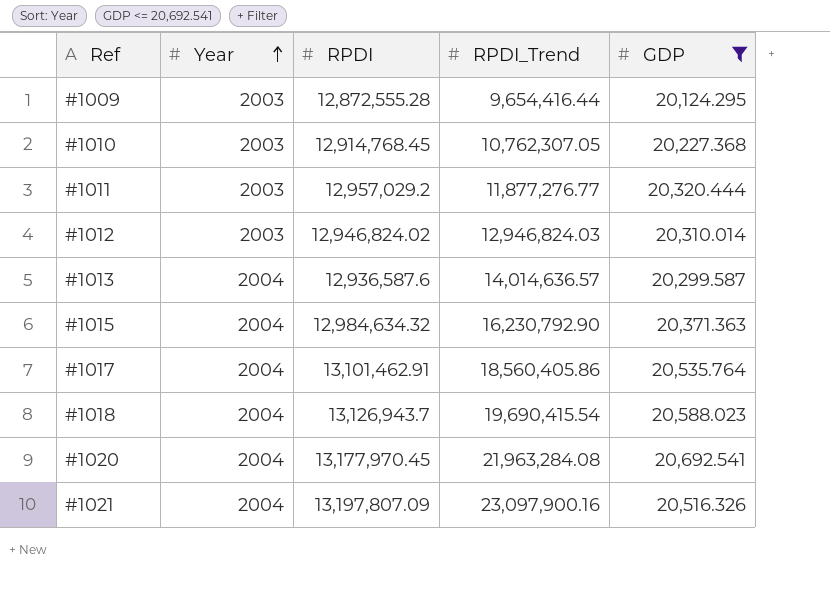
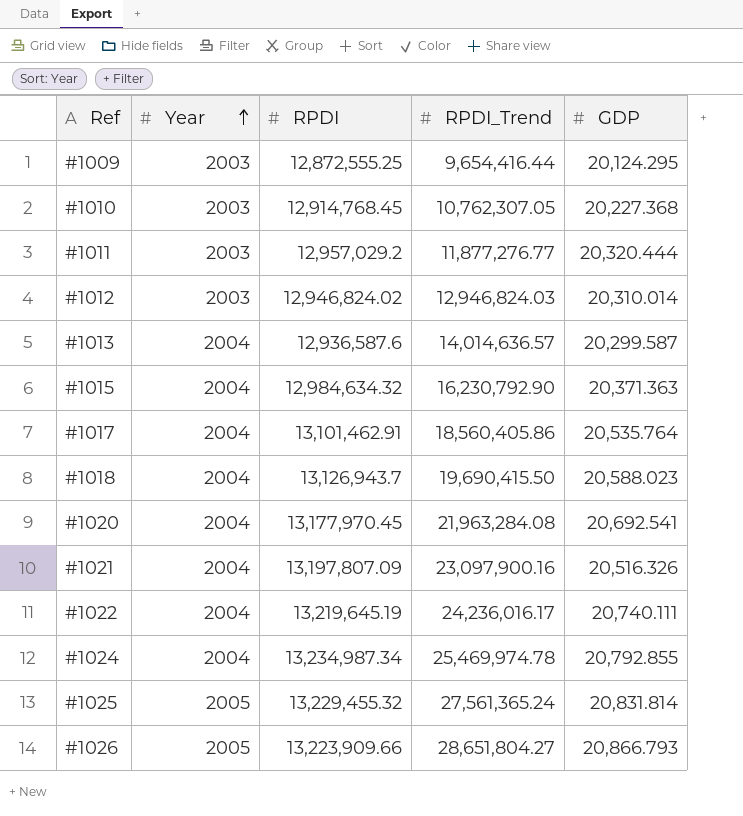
filter: GDP <= 20,692.541 -> none
#1009 | RPDI: 12,872,555.28 -> 12,872,555.25
#1018 | RPDI_Trend: 19,690,415.54 -> 19,690,415.50

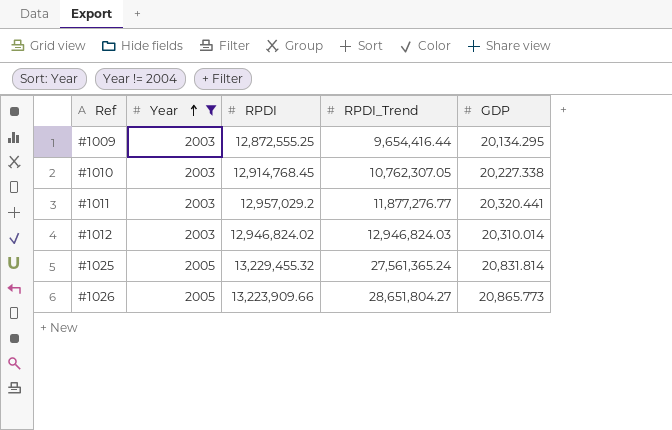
filter: none -> Year != 2004
#1009 | GDP: 20,124.295 -> 20,134.295
#1010 | GDP: 20,227.368 -> 20,227.338
#1011 | GDP: 20,320.444 -> 20,320.441
#1026 | GDP: 20,866.793 -> 20,865.773

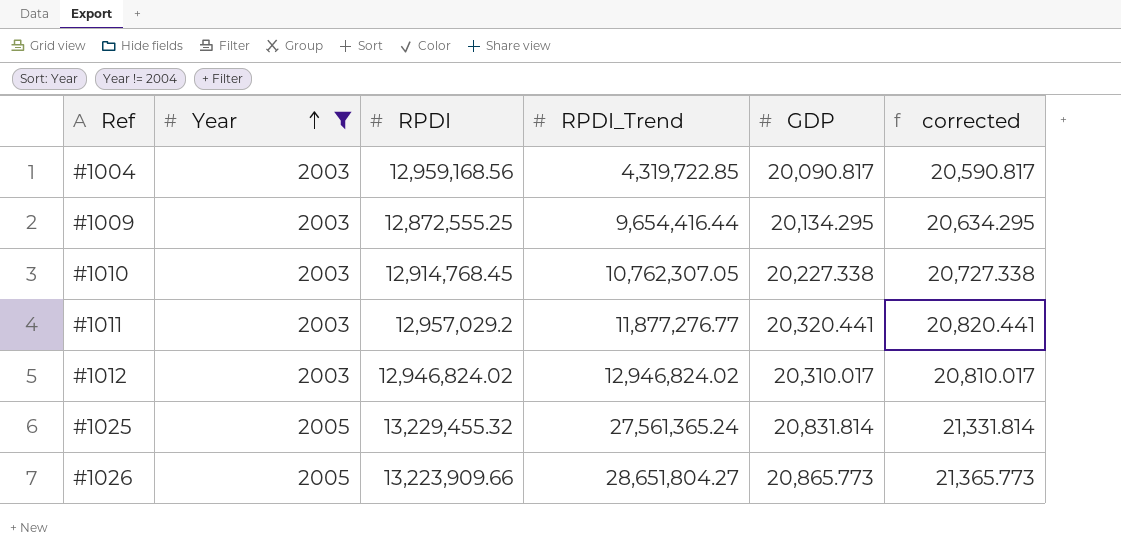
column corrected | formula: none -> [GDP] + 500
row #1004: none -> 2003 | 12,959,168.56 | 4,319,722.85 | 20,090.817 | 20,590.817
#1012 | RPDI_Trend: 12,946,824.03 -> 12,946,824.02
#1012 | GDP: 20,310.014 -> 20,310.017

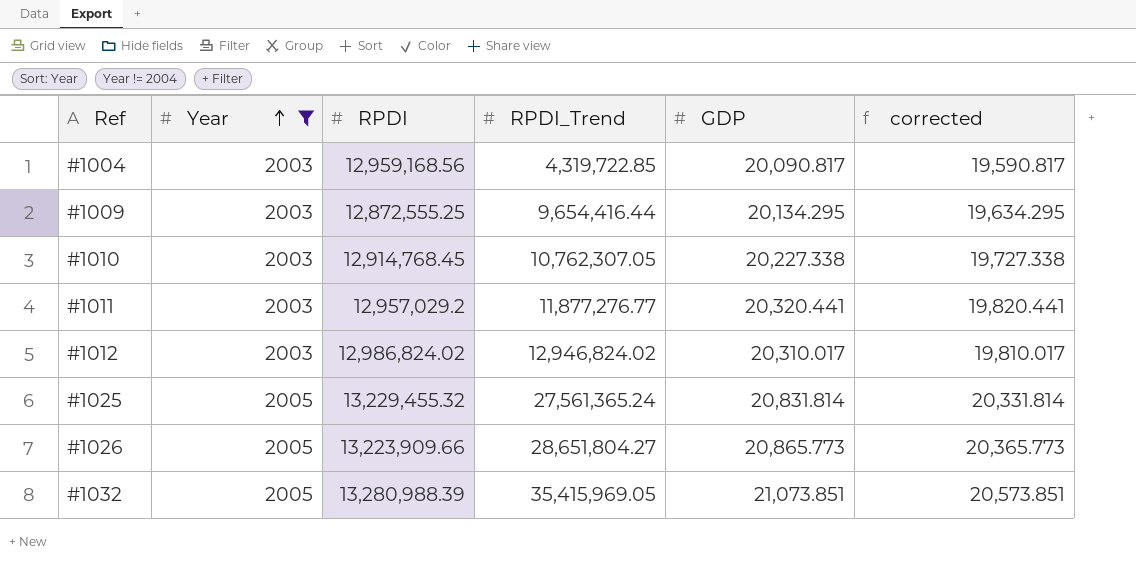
column corrected | formula: [GDP] + 500 -> [GDP] - 500
#1012 | RPDI: 12,946,824.02 -> 12,986,824.02
row #1032: none -> 2005 | 13,280,988.39 | 35,415,969.05 | 21,073.851 | 20,573.851

